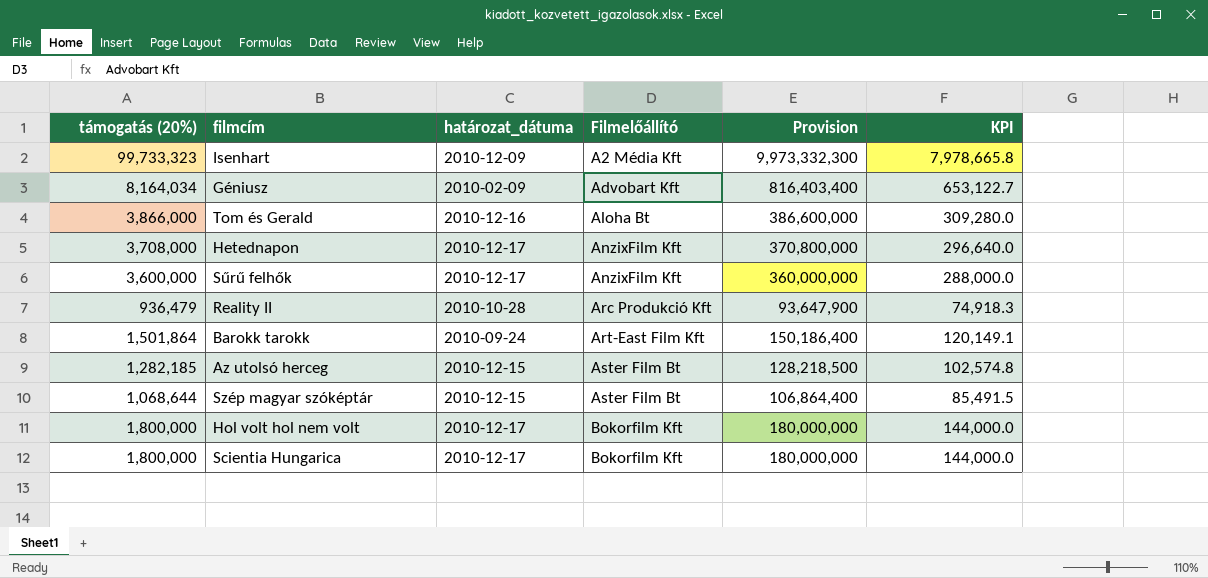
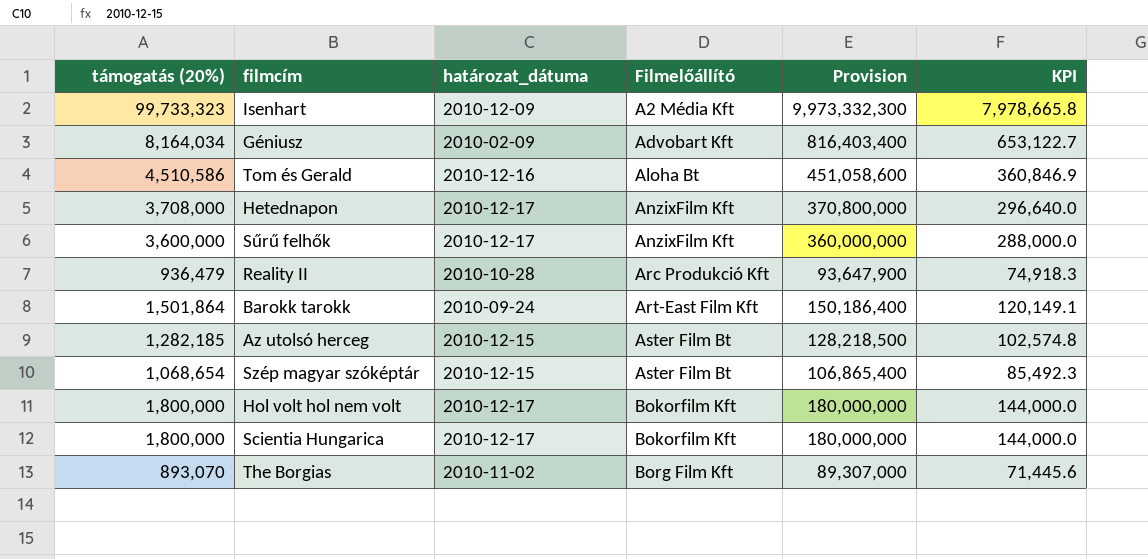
Tom és Gerald | támogatás (20%): 3,866,000 -> 4,510,586
Tom és Gerald | Provision: 386,600,000 -> 451,058,600
Tom és Gerald | KPI: 309,280.0 -> 360,846.9
Szép magyar szóképtár | támogatás (20%): 1,068,644 -> 1,068,654
Szép magyar szóképtár | Provision: 106,864,400 -> 106,865,400
Szép magyar szóképtár | KPI: 85,491.5 -> 85,492.3
row The Borgias: none -> 893,070 | 2010-11-02 | Borg Film Kft | 89,307,000 | 71,445.6

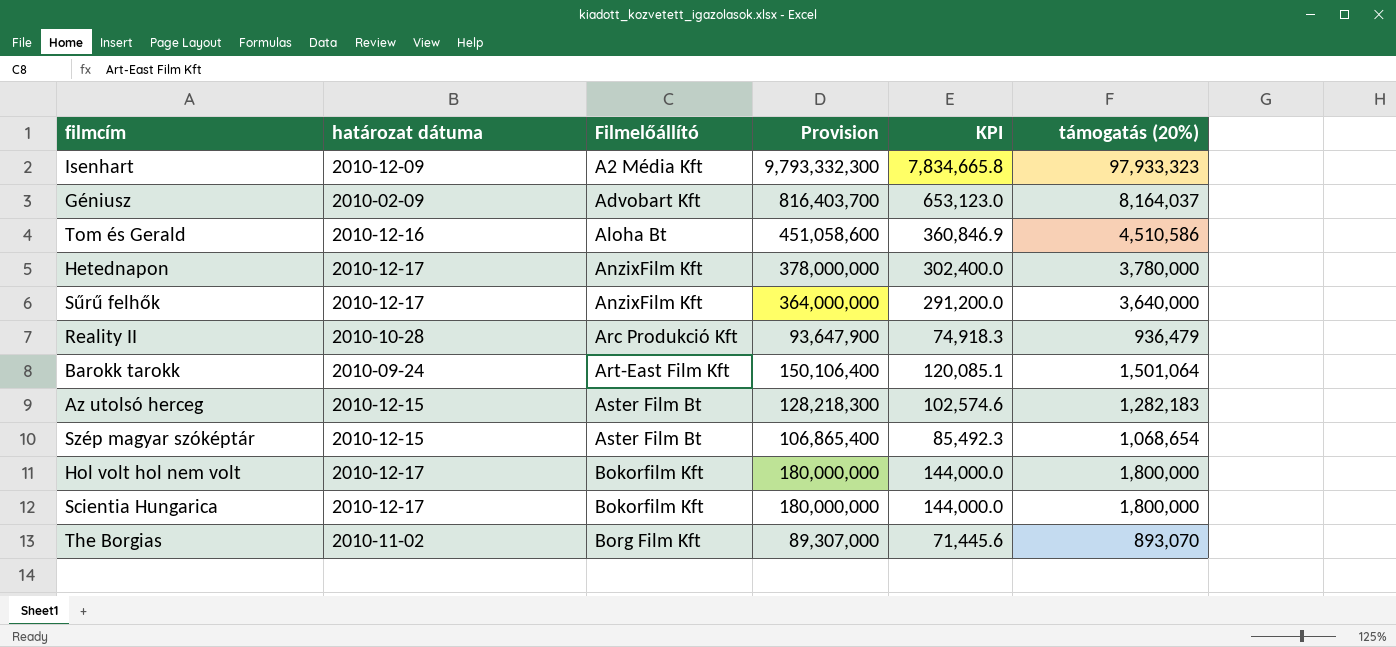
column name: határozat_dátuma -> határozat dátuma
column támogatás (20%) | position: 1 -> 6
Isenhart | Provision: 9,973,332,300 -> 9,793,332,300
Isenhart | KPI: 7,978,665.8 -> 7,834,665.8
Isenhart | támogatás (20%): 99,733,323 -> 97,933,323
Géniusz | Provision: 816,403,400 -> 816,403,700
Géniusz | KPI: 653,122.7 -> 653,123.0
Géniusz | támogatás (20%): 8,164,034 -> 8,164,037
Hetednapon | Provision: 370,800,000 -> 378,000,000
Hetednapon | KPI: 296,640.0 -> 302,400.0
Hetednapon | támogatás (20%): 3,708,000 -> 3,780,000
Sűrű felhők | Provision: 360,000,000 -> 364,000,000
Sűrű felhők | KPI: 288,000.0 -> 291,200.0
Sűrű felhők | támogatás (20%): 3,600,000 -> 3,640,000
Barokk tarokk | Provision: 150,186,400 -> 150,106,400
Barokk tarokk | KPI: 120,149.1 -> 120,085.1
Barokk tarokk | támogatás (20%): 1,501,864 -> 1,501,064
Az utolsó herceg | Provision: 128,218,500 -> 128,218,300
Az utolsó herceg | KPI: 102,574.8 -> 102,574.6
Az utolsó herceg | támogatás (20%): 1,282,185 -> 1,282,183

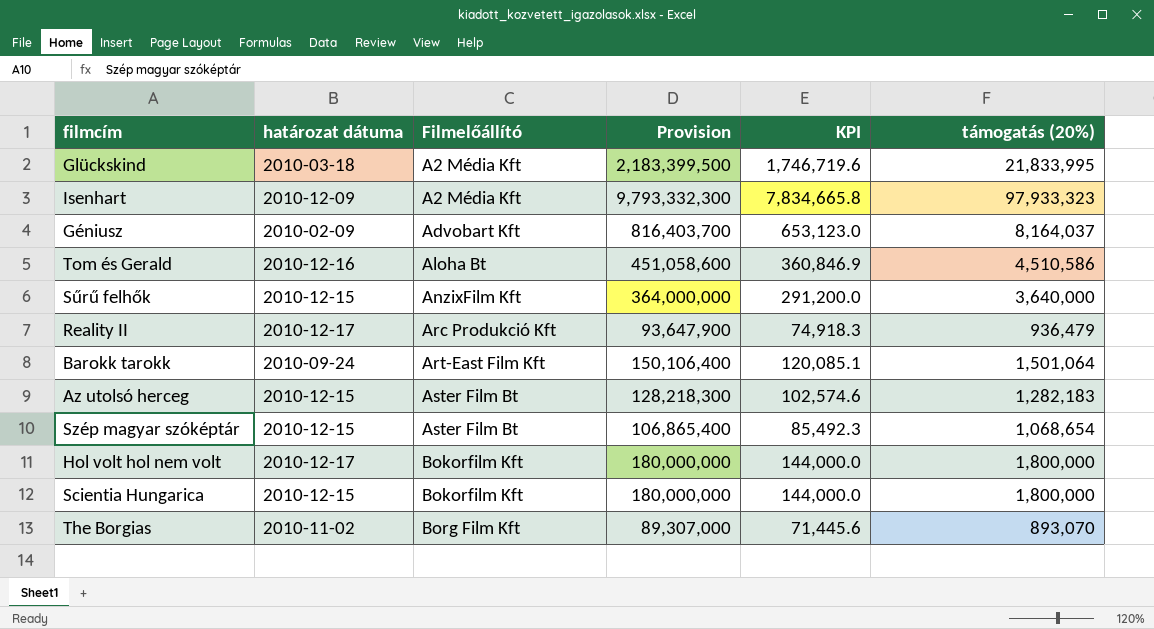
row Hetednapon: 2010-12-17 | AnzixFilm Kft | 378,000,000 | 302,400.0 | 3,780,000 -> none
row Glückskind: none -> 2010-03-18 | A2 Média Kft | 2,183,399,500 | 1,746,719.6 | 21,833,995
Sűrű felhők | határozat dátuma: 2010-12-17 -> 2010-12-15
Reality II | határozat dátuma: 2010-10-28 -> 2010-12-17
Scientia Hungarica | határozat dátuma: 2010-12-17 -> 2010-12-15

